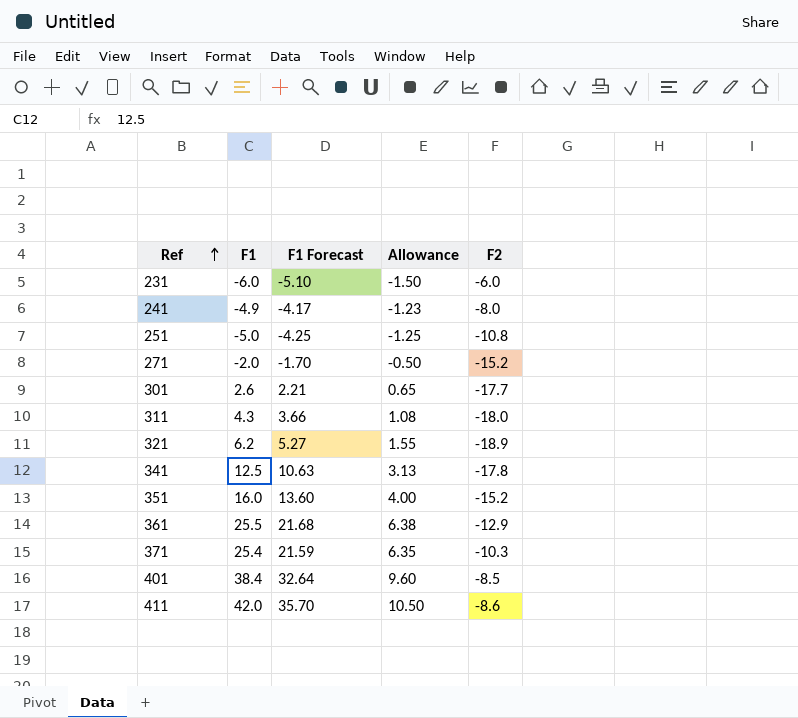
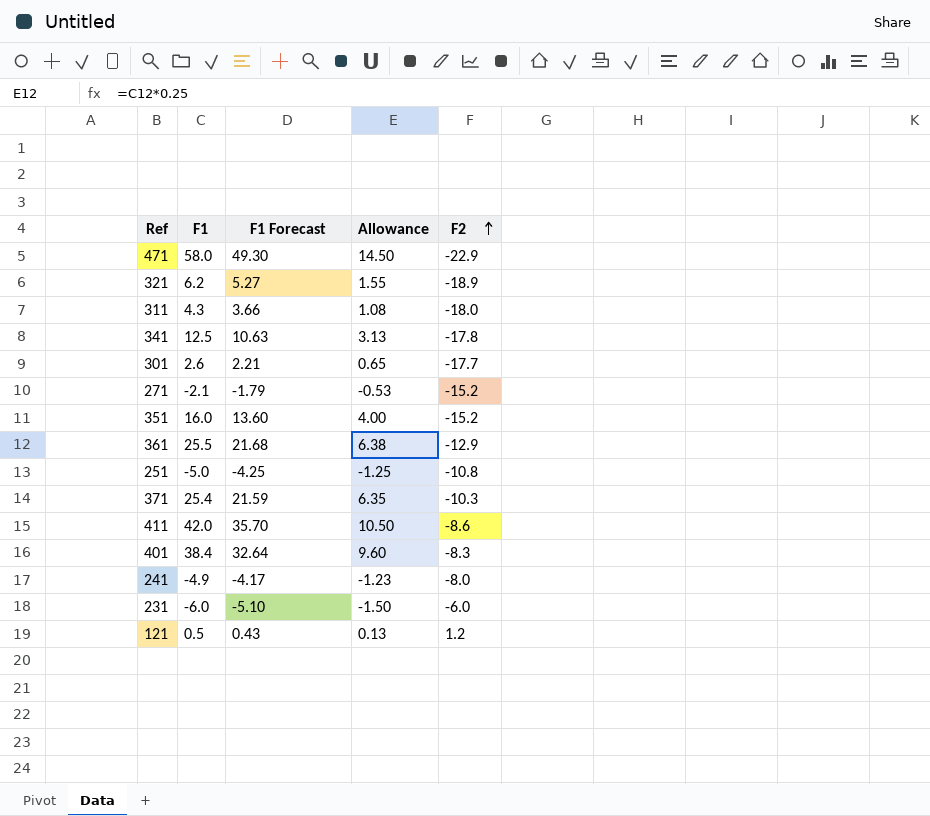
row order: Ref ascending -> F2 ascending
row 471: none -> 58.0 | 49.30 | 14.50 | -22.9
271 | F1: -2.0 -> -2.1
271 | F1 Forecast: -1.70 -> -1.79
271 | Allowance: -0.50 -> -0.53
401 | F2: -8.5 -> -8.3
row 121: none -> 0.5 | 0.43 | 0.13 | 1.2

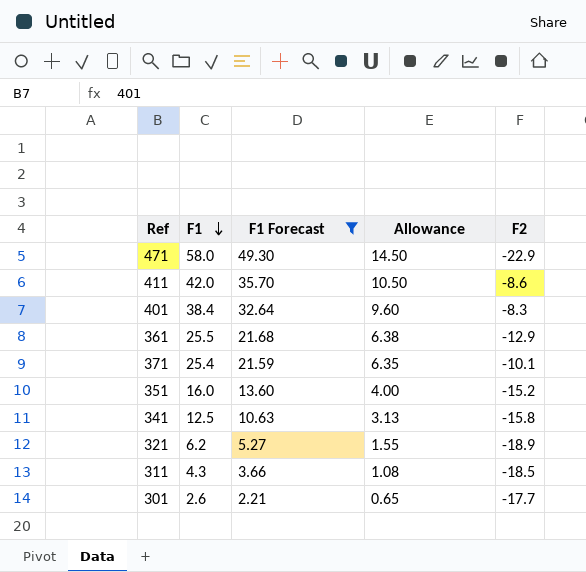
filter: none -> F1 Forecast >= 2.21
row order: F2 ascending -> F1 descending
371 | F2: -10.3 -> -10.1
341 | F2: -17.8 -> -15.8
311 | F2: -18.0 -> -18.5

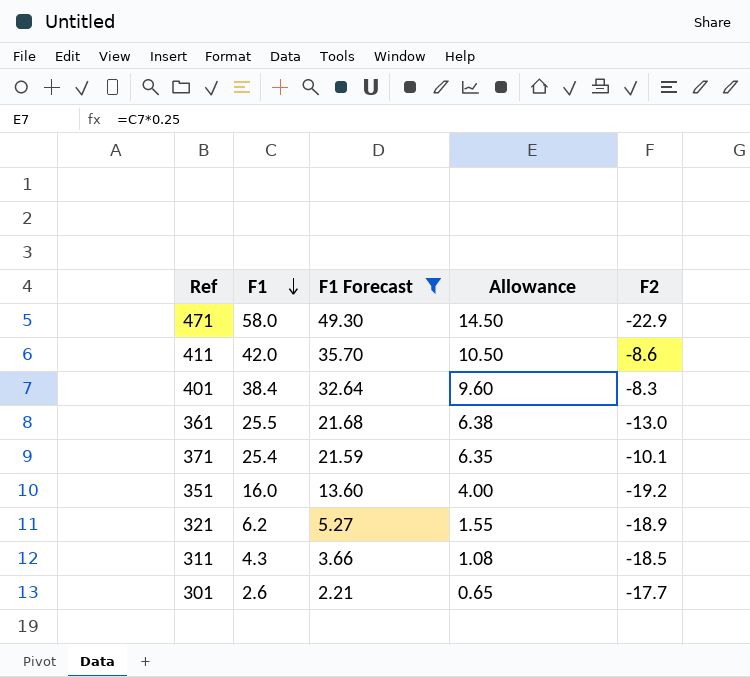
row 341: 12.5 | 10.63 | 3.13 | -15.8 -> none
361 | F2: -12.9 -> -13.0
351 | F2: -15.2 -> -19.2

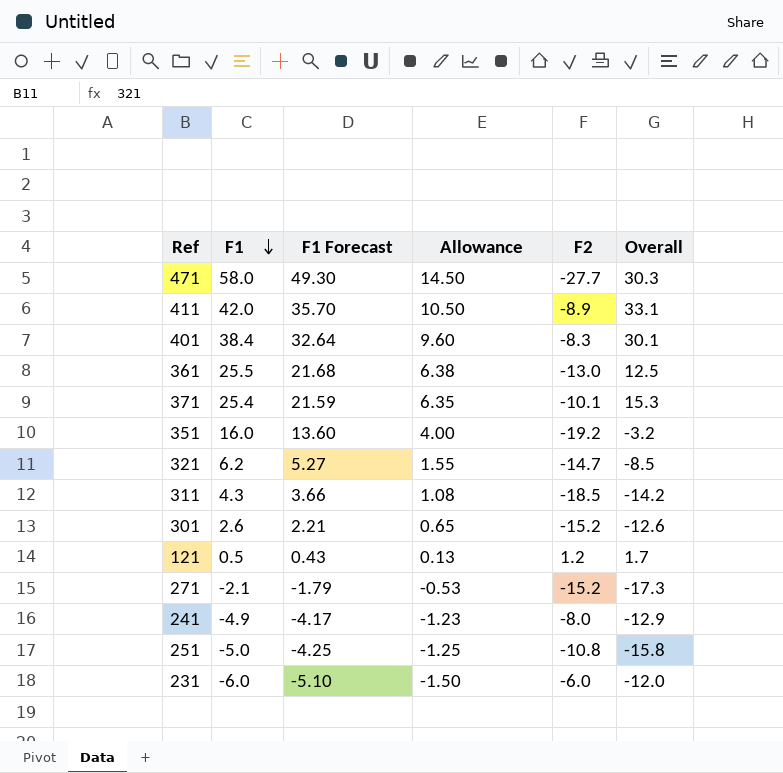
filter: F1 Forecast >= 2.21 -> none
column Overall | formula: none -> [F1] + [F2]
471 | F2: -22.9 -> -27.7
411 | F2: -8.6 -> -8.9
321 | F2: -18.9 -> -14.7
301 | F2: -17.7 -> -15.2

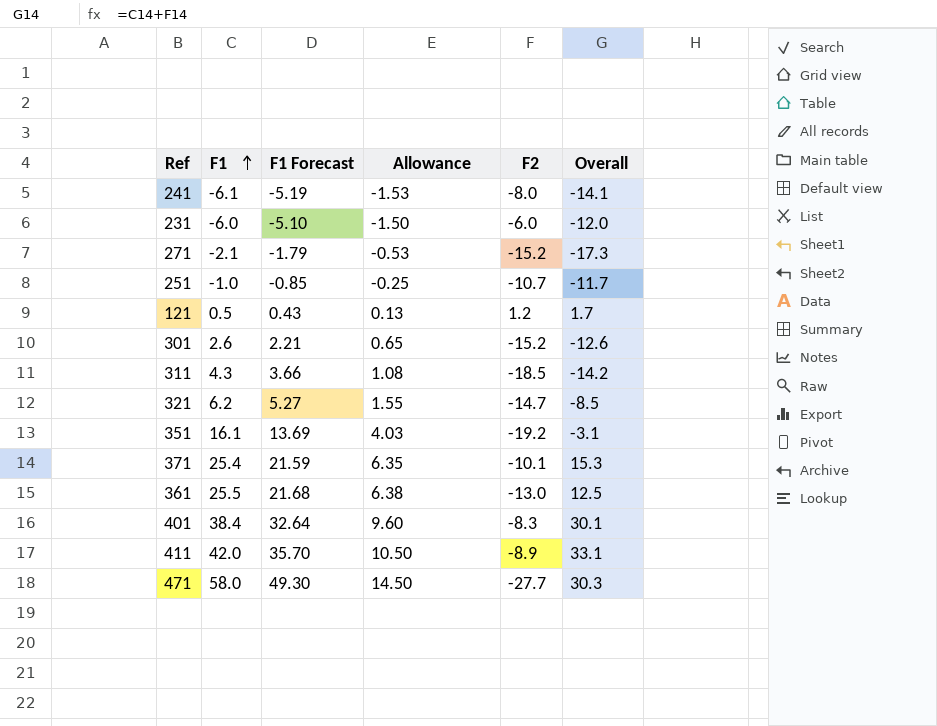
row order: F1 descending -> F1 ascending
241 | F1: -4.9 -> -6.1
241 | F1 Forecast: -4.17 -> -5.19
241 | Allowance: -1.23 -> -1.53
241 | Overall: -12.9 -> -14.1
251 | F1: -5.0 -> -1.0
251 | F1 Forecast: -4.25 -> -0.85
251 | Allowance: -1.25 -> -0.25
251 | F2: -10.8 -> -10.7
251 | Overall: -15.8 -> -11.7
351 | F1: 16.0 -> 16.1
351 | F1 Forecast: 13.60 -> 13.69
351 | Allowance: 4.00 -> 4.03
351 | Overall: -3.2 -> -3.1

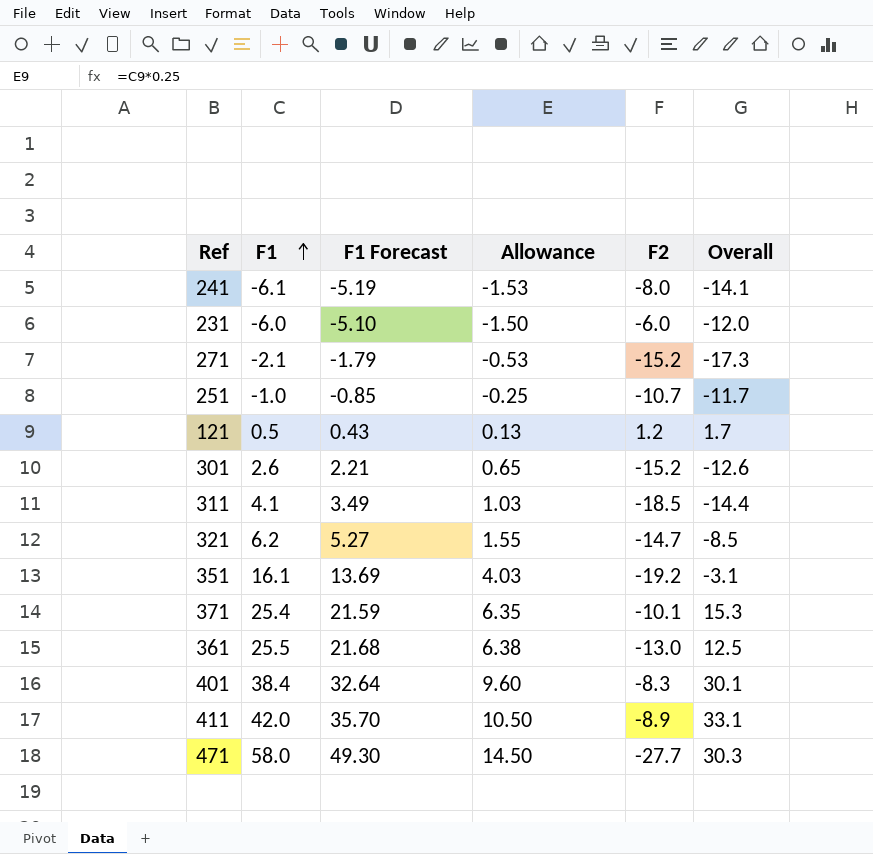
311 | F1: 4.3 -> 4.1
311 | F1 Forecast: 3.66 -> 3.49
311 | Allowance: 1.08 -> 1.03
311 | Overall: -14.2 -> -14.4

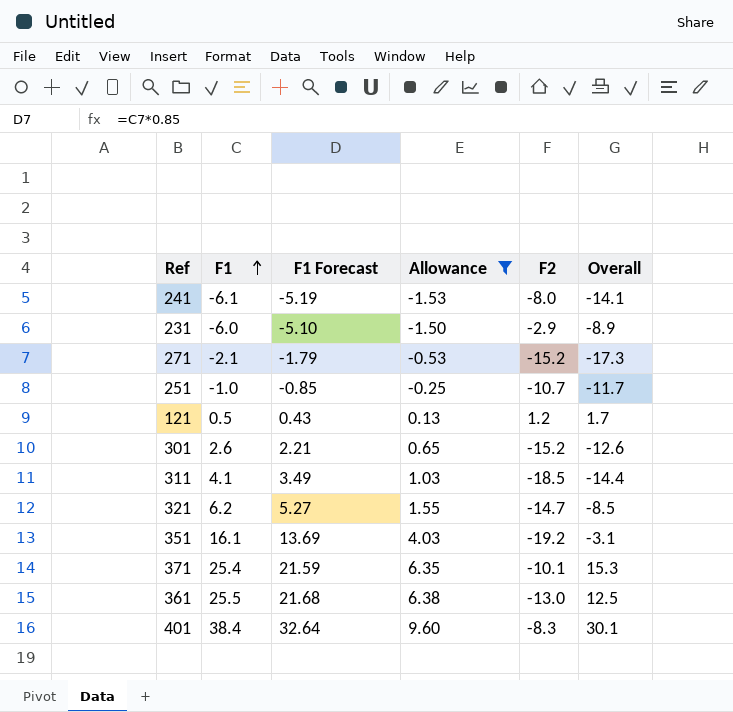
filter: none -> Allowance <= 9.60
231 | F2: -6.0 -> -2.9
231 | Overall: -12.0 -> -8.9

